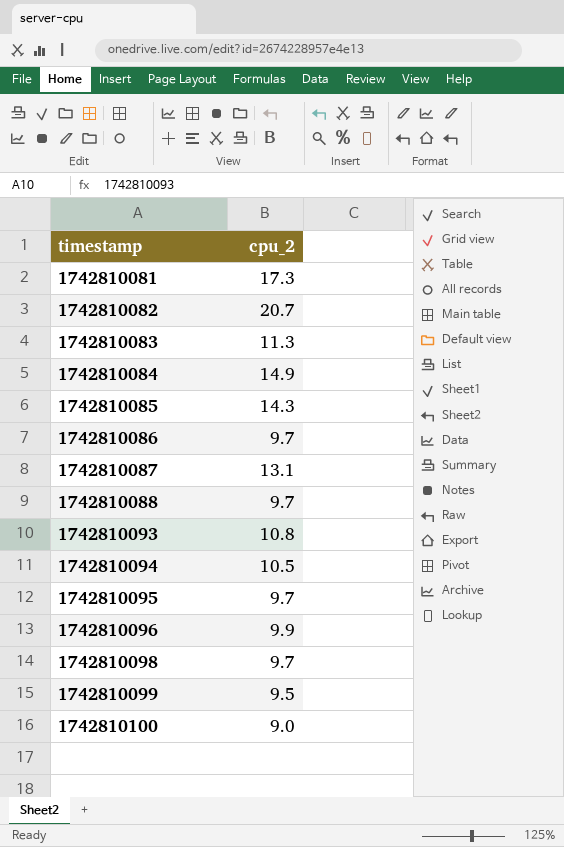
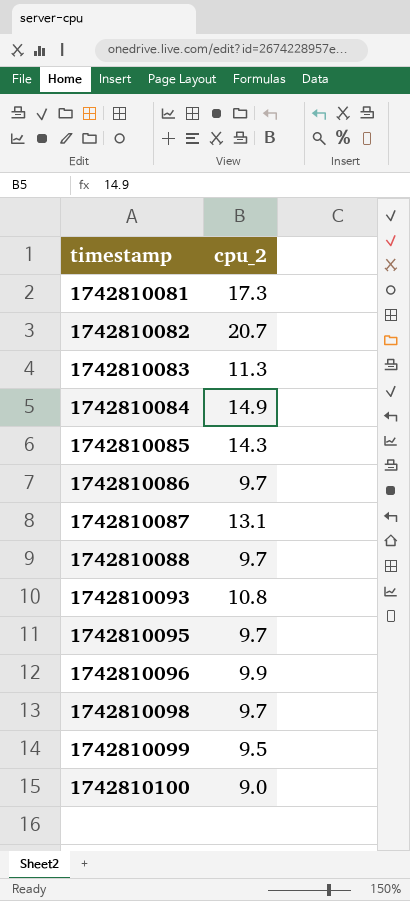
row 1742810094: 10.5 -> none

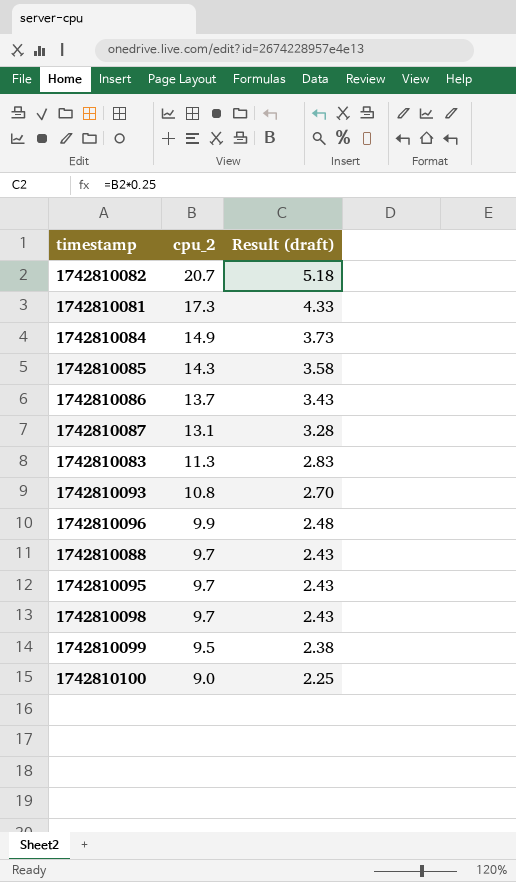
row order: timestamp ascending -> cpu_2 descending
column Result (draft) | formula: none -> [cpu_2] * 0.25
1742810086 | cpu_2: 9.7 -> 13.7

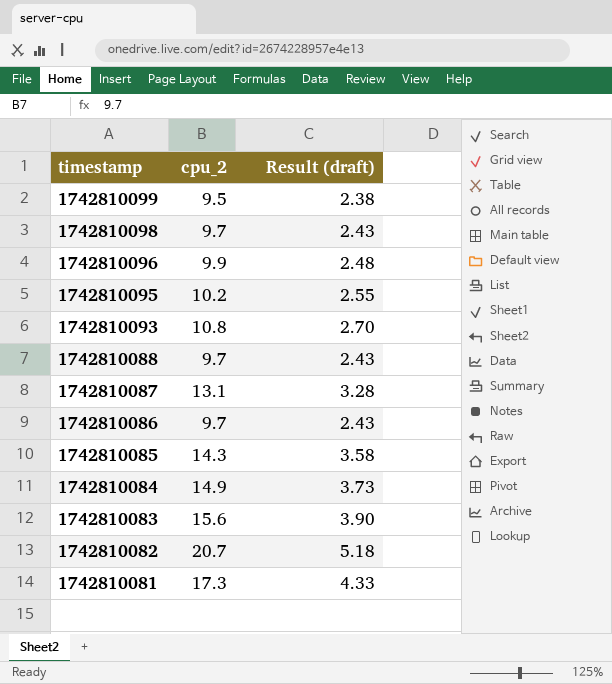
row order: cpu_2 descending -> timestamp descending
row 1742810100: 9.0 | 2.25 -> none
1742810095 | cpu_2: 9.7 -> 10.2
1742810095 | Result (draft): 2.43 -> 2.55
1742810086 | cpu_2: 13.7 -> 9.7
1742810086 | Result (draft): 3.43 -> 2.43
1742810083 | cpu_2: 11.3 -> 15.6
1742810083 | Result (draft): 2.83 -> 3.90

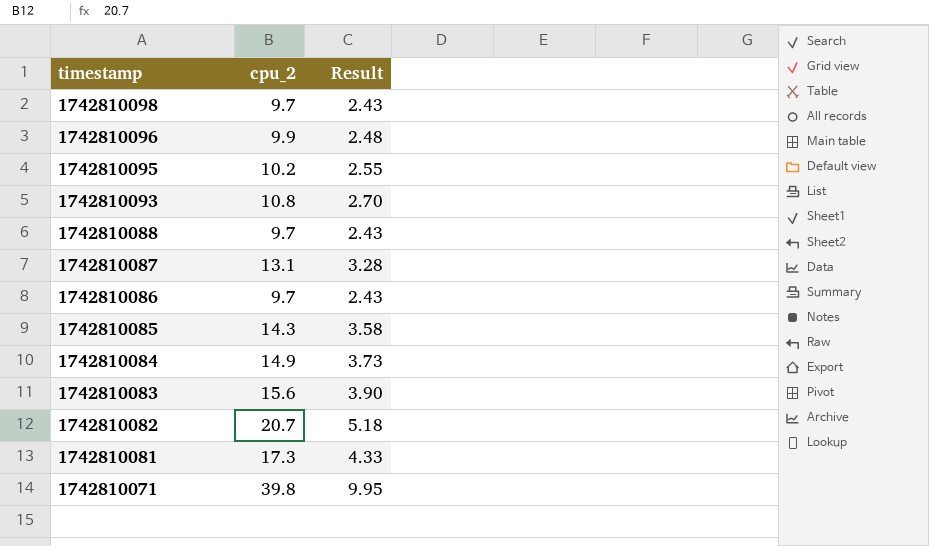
column name: Result (draft) -> Result
row 1742810099: 9.5 | 2.38 -> none
row 1742810071: none -> 39.8 | 9.95

